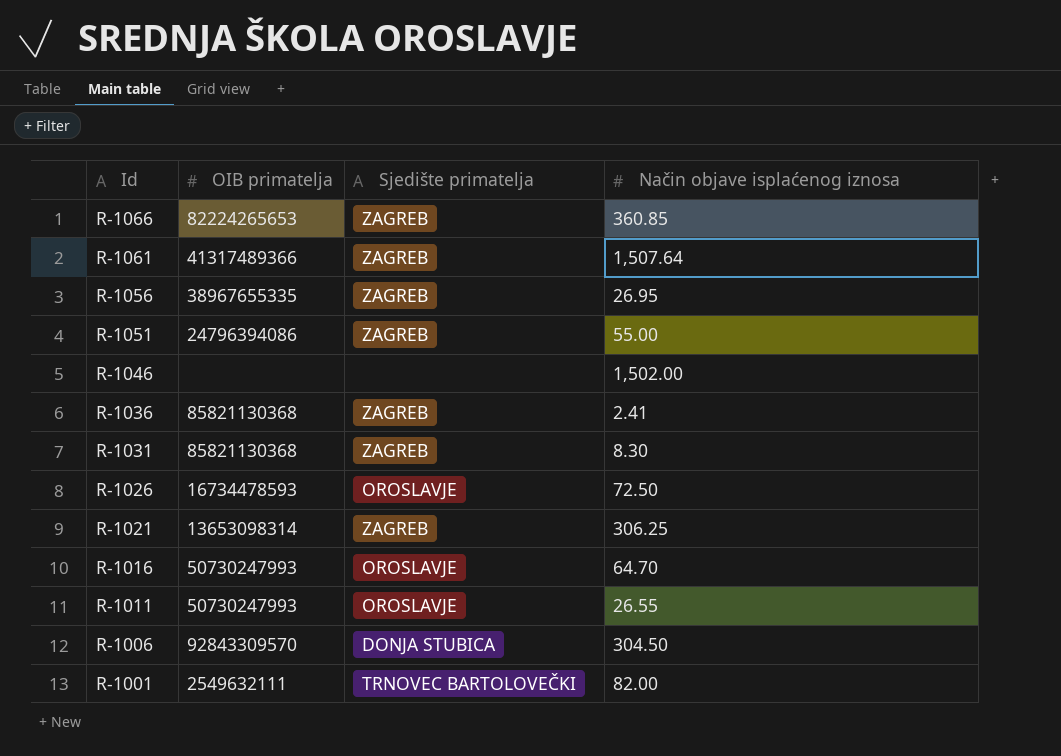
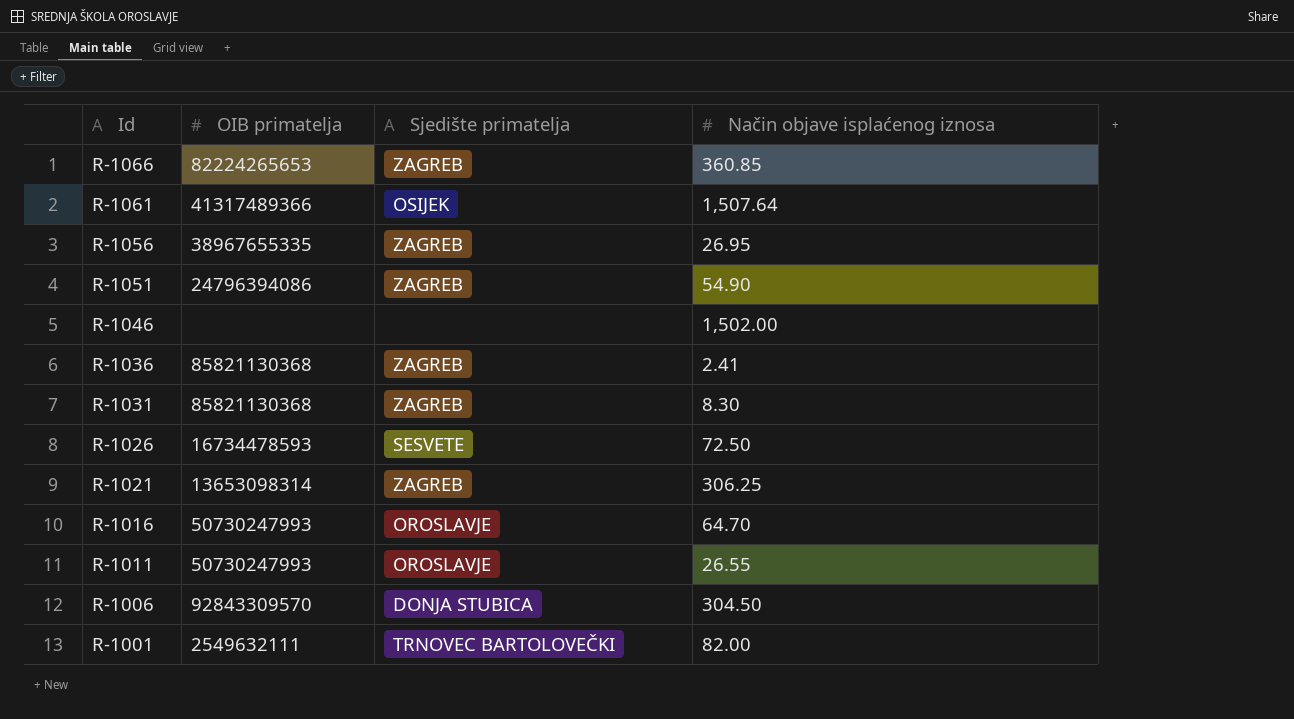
R-1061 | Sjedište primatelja: ZAGREB -> OSIJEK
R-1051 | Način objave isplaćenog iznosa: 55.00 -> 54.90
R-1026 | Sjedište primatelja: OROSLAVJE -> SESVETE

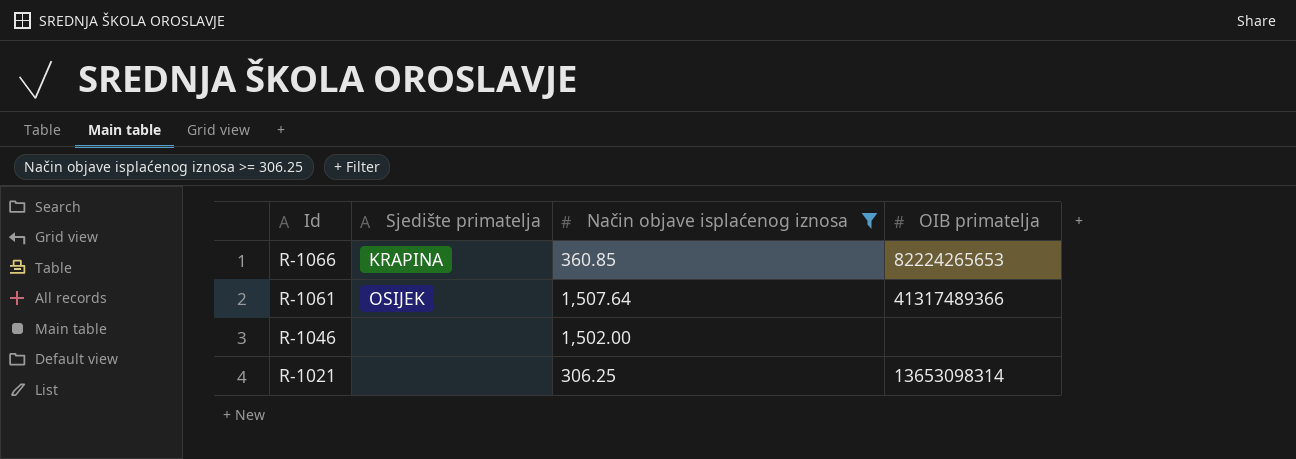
filter: none -> Način objave isplaćenog iznosa >= 306.25
column OIB primatelja | position: 2 -> 4
R-1066 | Sjedište primatelja: ZAGREB -> KRAPINA
R-1021 | Sjedište primatelja: ZAGREB -> none

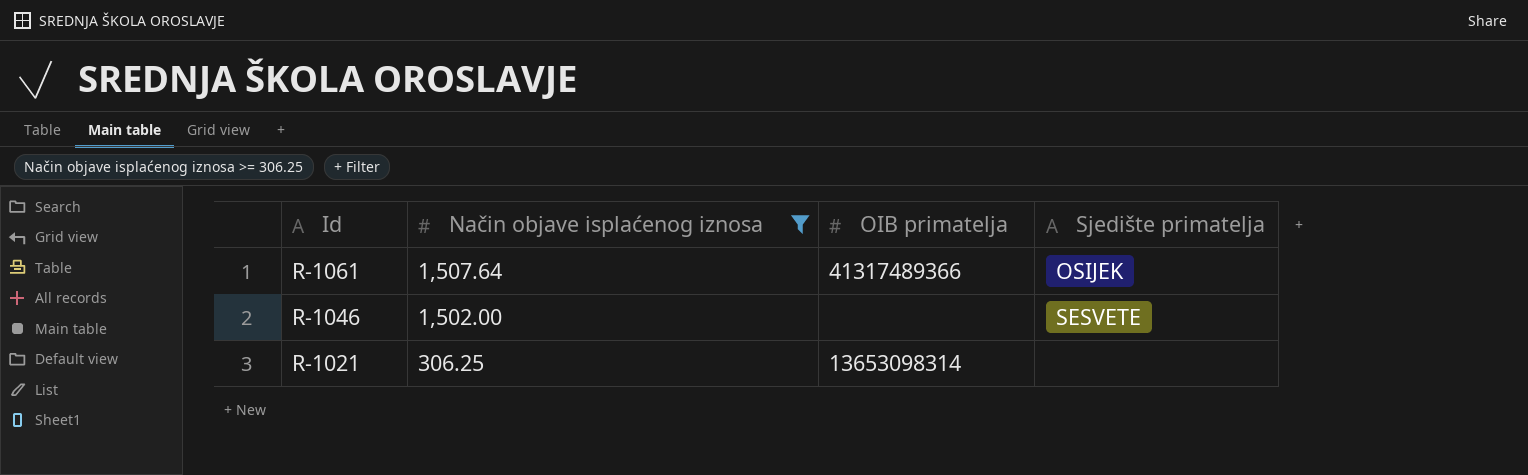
column Sjedište primatelja | position: 2 -> 4
row R-1066: KRAPINA | 360.85 | 82224265653 -> none
R-1046 | Sjedište primatelja: none -> SESVETE

